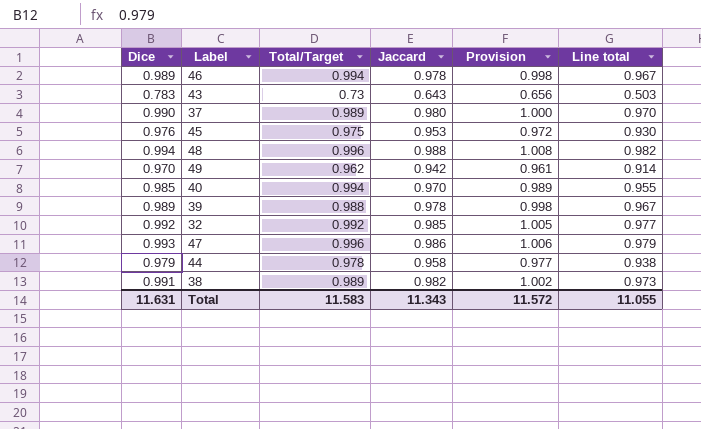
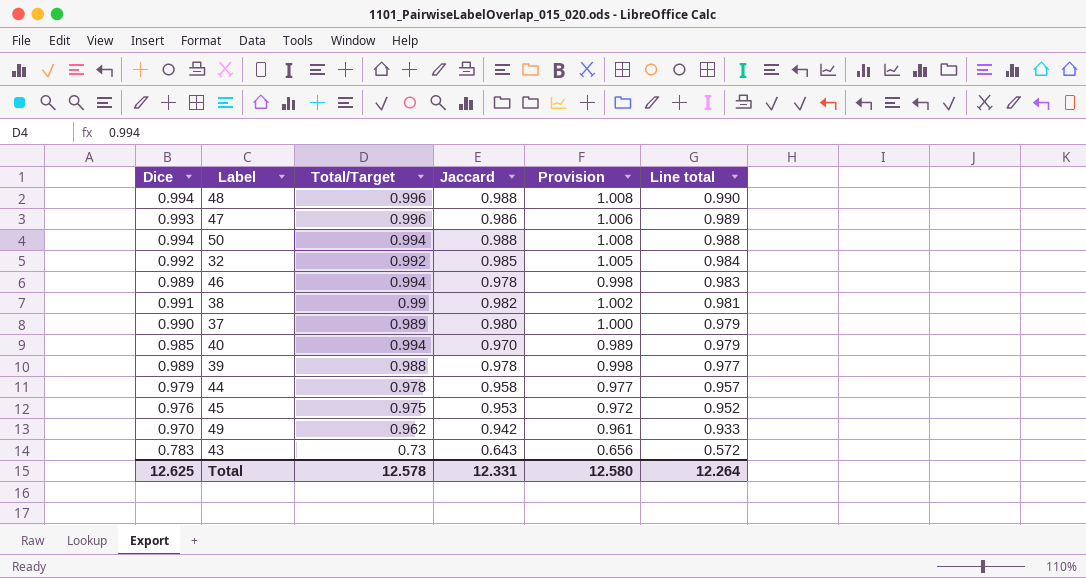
row order: none -> Line total descending
column Line total | formula: [Dice] * [Jaccard] -> [Dice] * [Total/Target]
row 50: none -> 0.994 | 0.994 | 0.988 | 1.008 | 0.988
38 | Total/Target: 0.989 -> 0.99
Total | Dice: 11.631 -> 12.625
Total | Total/Target: 11.583 -> 12.578
Total | Jaccard: 11.343 -> 12.331
Total | Provision: 11.572 -> 12.580
Total | Line total: 11.055 -> 12.264

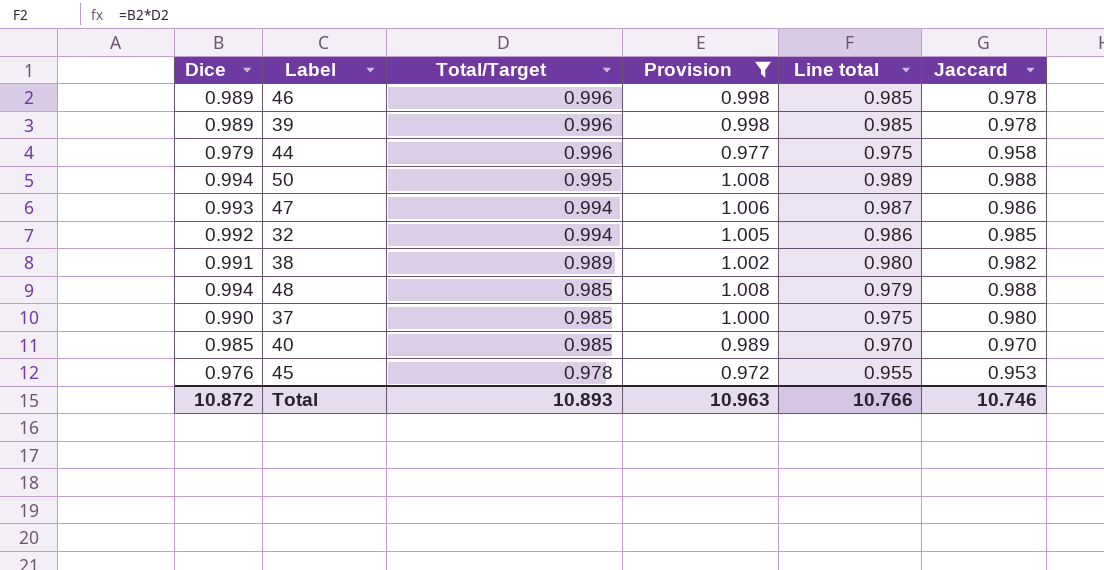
filter: none -> Provision >= 0.972
row order: Line total descending -> Total/Target descending
column Jaccard | position: 4 -> 6
46 | Total/Target: 0.994 -> 0.996
46 | Line total: 0.983 -> 0.985
39 | Total/Target: 0.988 -> 0.996
39 | Line total: 0.977 -> 0.985
44 | Total/Target: 0.978 -> 0.996
44 | Line total: 0.957 -> 0.975
50 | Total/Target: 0.994 -> 0.995
50 | Line total: 0.988 -> 0.989
47 | Total/Target: 0.996 -> 0.994
47 | Line total: 0.989 -> 0.987
32 | Total/Target: 0.992 -> 0.994
32 | Line total: 0.984 -> 0.986
38 | Total/Target: 0.99 -> 0.989
38 | Line total: 0.981 -> 0.980
48 | Total/Target: 0.996 -> 0.985
48 | Line total: 0.990 -> 0.979
37 | Total/Target: 0.989 -> 0.985
37 | Line total: 0.979 -> 0.975
40 | Total/Target: 0.994 -> 0.985
40 | Line total: 0.979 -> 0.970
45 | Total/Target: 0.975 -> 0.978
45 | Line total: 0.952 -> 0.955
Total | Dice: 12.625 -> 10.872
Total | Total/Target: 12.578 -> 10.893
Total | Provision: 12.580 -> 10.963
Total | Line total: 12.264 -> 10.766
Total | Jaccard: 12.331 -> 10.746

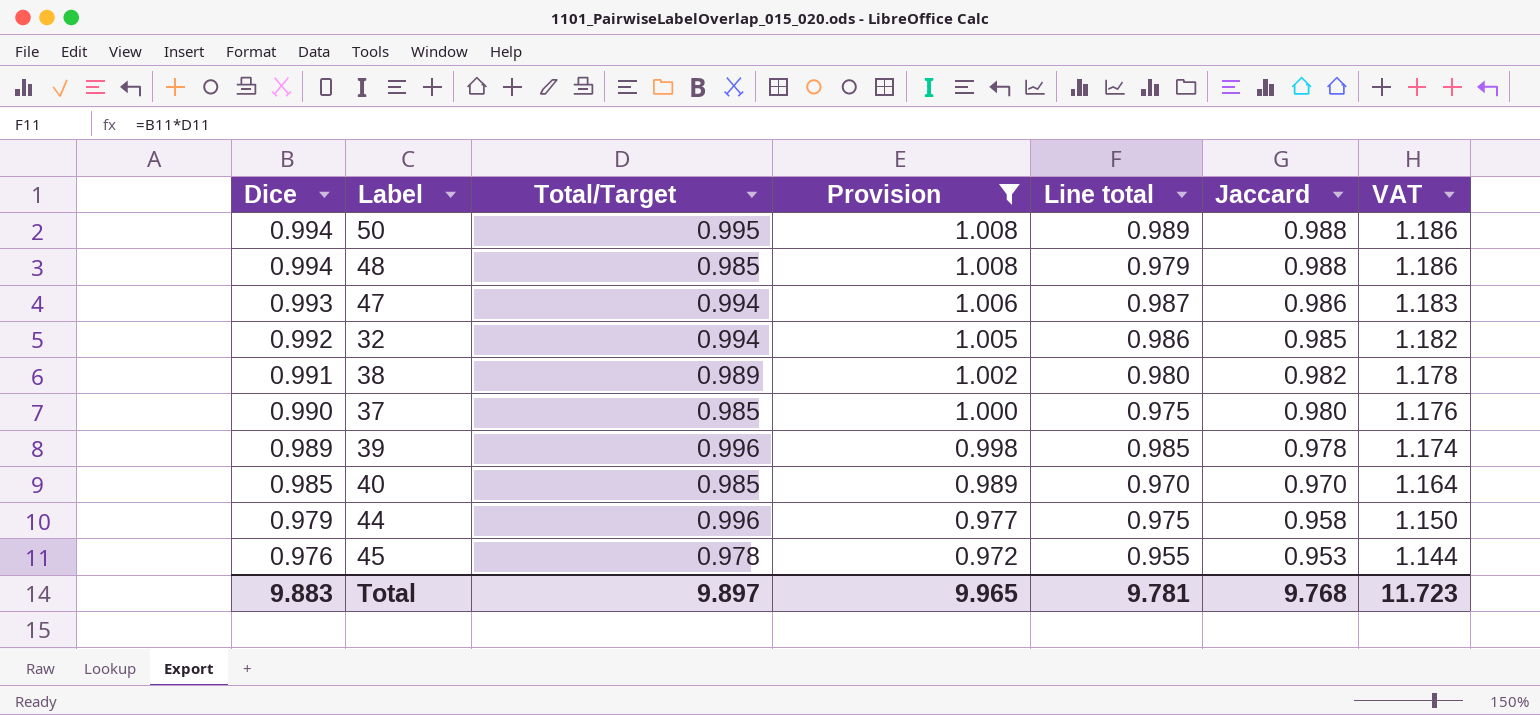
row order: Total/Target descending -> Dice descending
column VAT | formula: none -> [Jaccard] * 1.2
row 46: 0.989 | 0.996 | 0.998 | 0.985 | 0.978 -> none
Total | Dice: 10.872 -> 9.883
Total | Total/Target: 10.893 -> 9.897
Total | Provision: 10.963 -> 9.965
Total | Line total: 10.766 -> 9.781
Total | Jaccard: 10.746 -> 9.768

